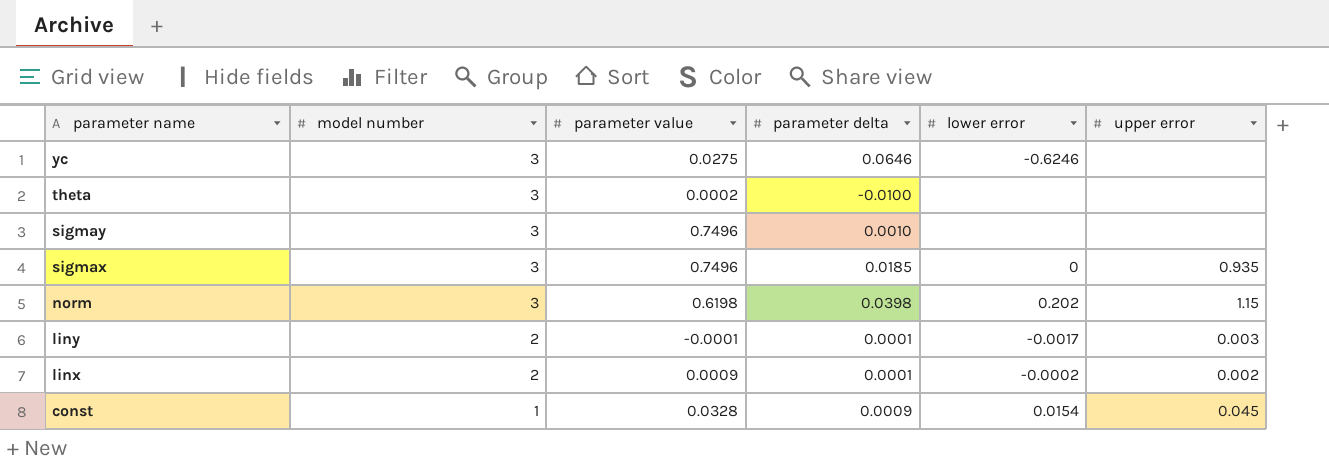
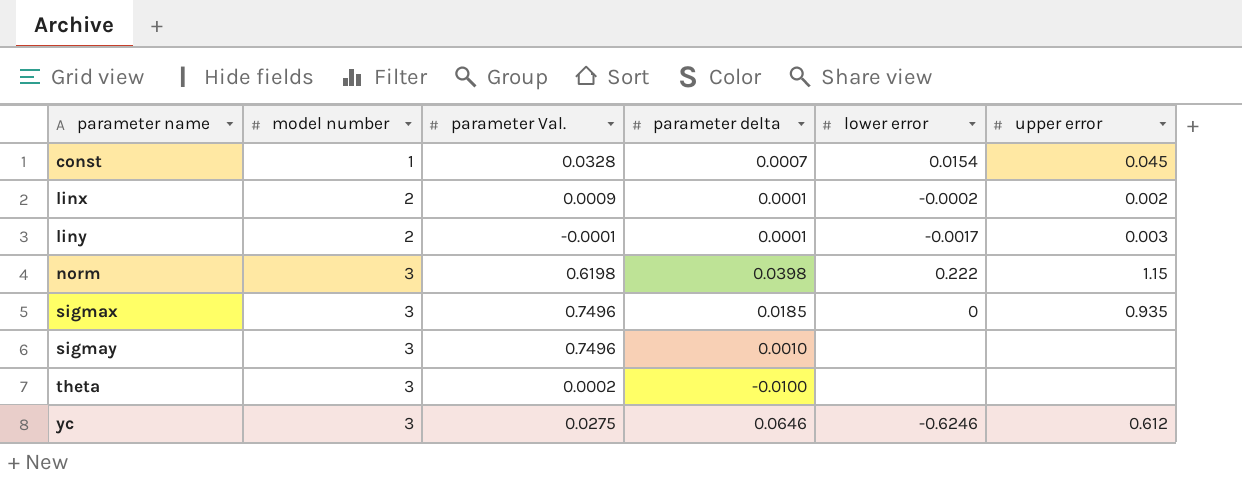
row order: parameter name descending -> parameter name ascending
column name: parameter value -> parameter Val.
const | parameter delta: 0.0009 -> 0.0007
norm | lower error: 0.202 -> 0.222
yc | upper error: none -> 0.612

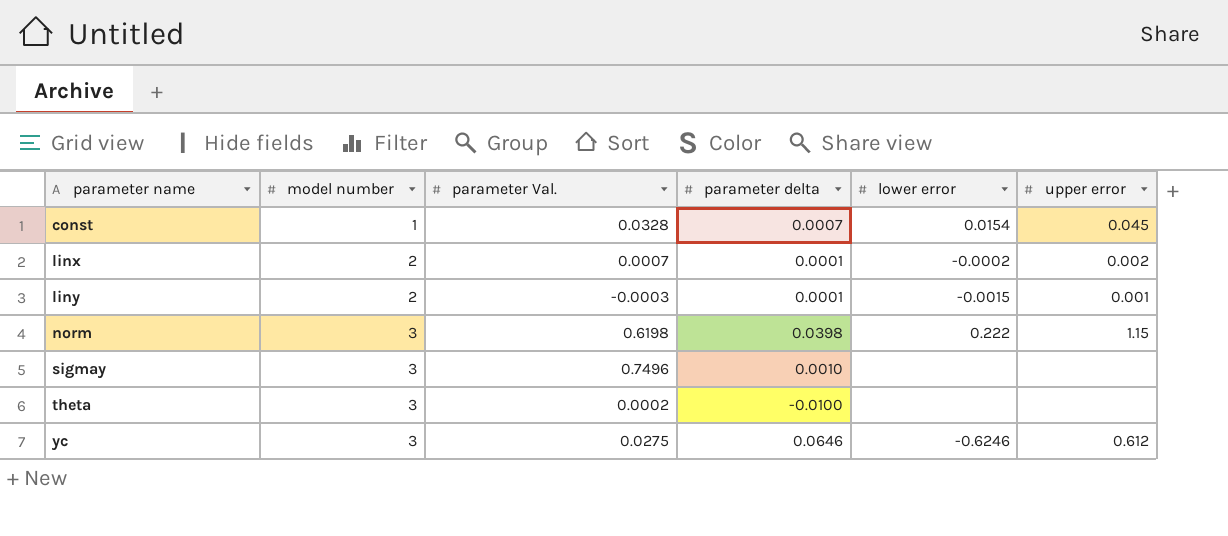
row sigmax: 3 | 0.7496 | 0.0185 | 0 | 0.935 -> none
linx | parameter Val.: 0.0009 -> 0.0007
liny | parameter Val.: -0.0001 -> -0.0003
liny | lower error: -0.0017 -> -0.0015
liny | upper error: 0.003 -> 0.001

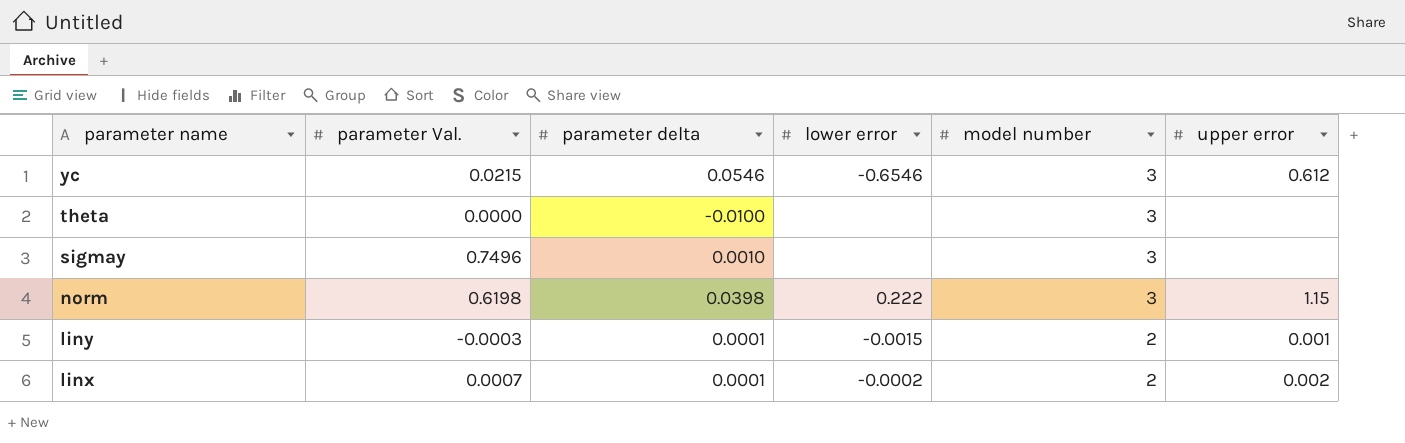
row order: parameter name ascending -> parameter name descending
column model number | position: 2 -> 5
row const: 1 | 0.0328 | 0.0007 | 0.0154 | 0.045 -> none
yc | parameter Val.: 0.0275 -> 0.0215
yc | parameter delta: 0.0646 -> 0.0546
yc | lower error: -0.6246 -> -0.6546
theta | parameter Val.: 0.0002 -> 0.0000

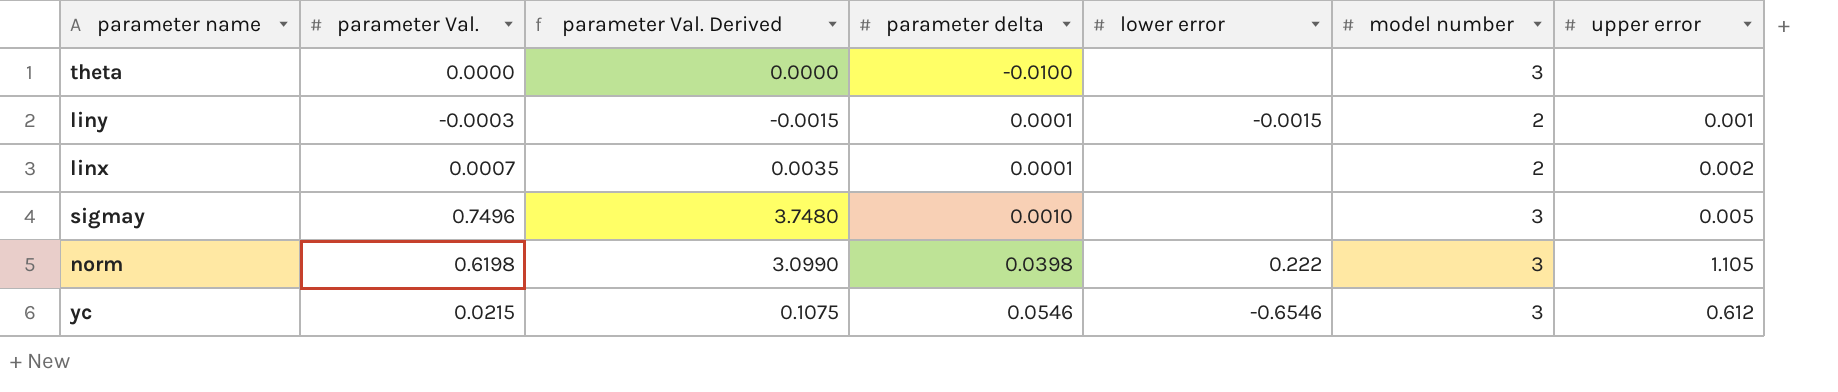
row order: parameter name descending -> parameter delta ascending
column parameter Val. Derived | formula: none -> [parameter Val.] * 5
linx | lower error: -0.0002 -> none
sigmay | upper error: none -> 0.005
norm | upper error: 1.15 -> 1.105

